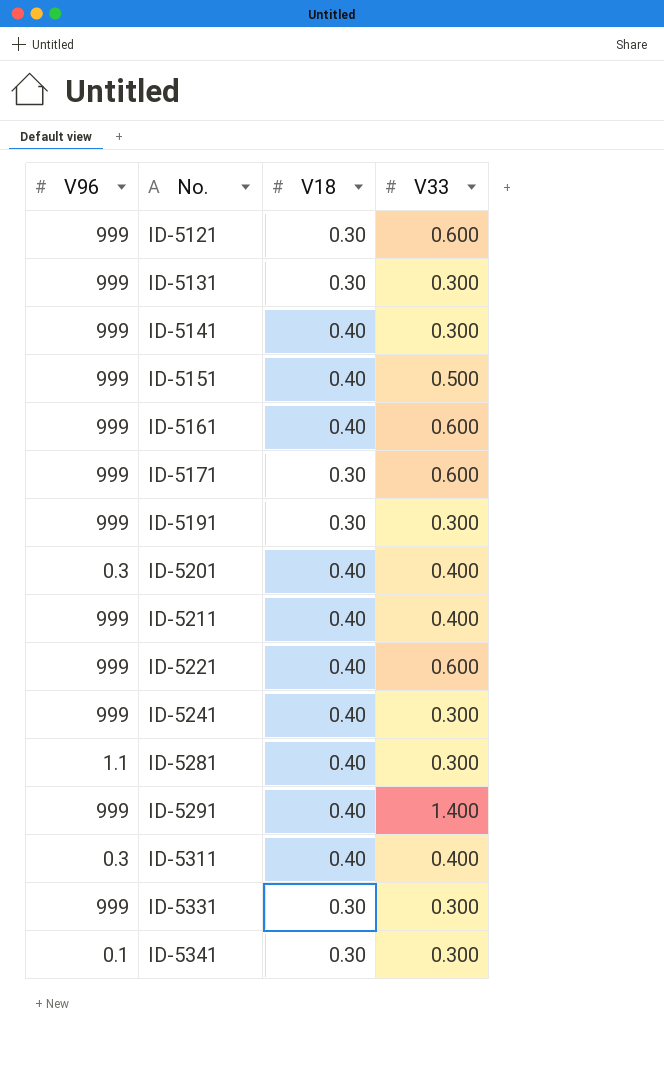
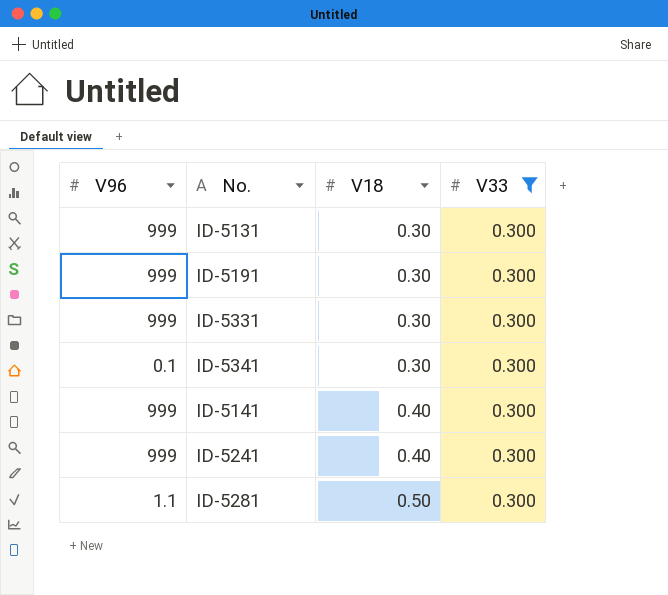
filter: none -> V33 = 0.300
row order: No. ascending -> V18 ascending
ID-5281 | V18: 0.40 -> 0.50

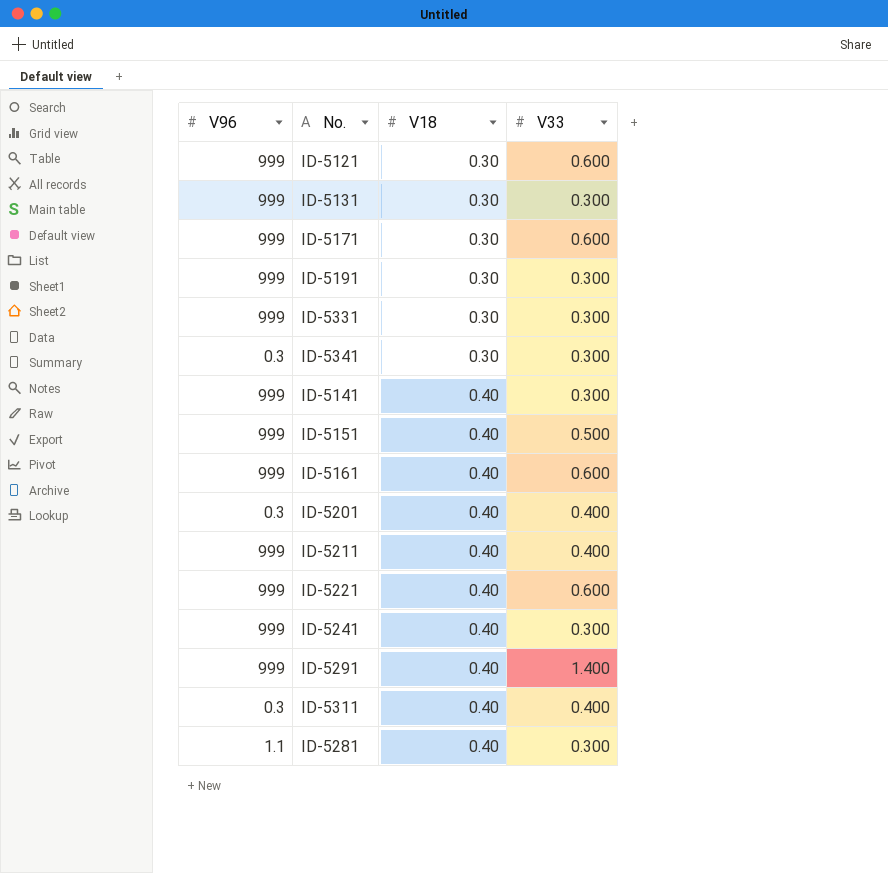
filter: V33 = 0.300 -> none
ID-5341 | V96: 0.1 -> 0.3
ID-5281 | V18: 0.50 -> 0.40

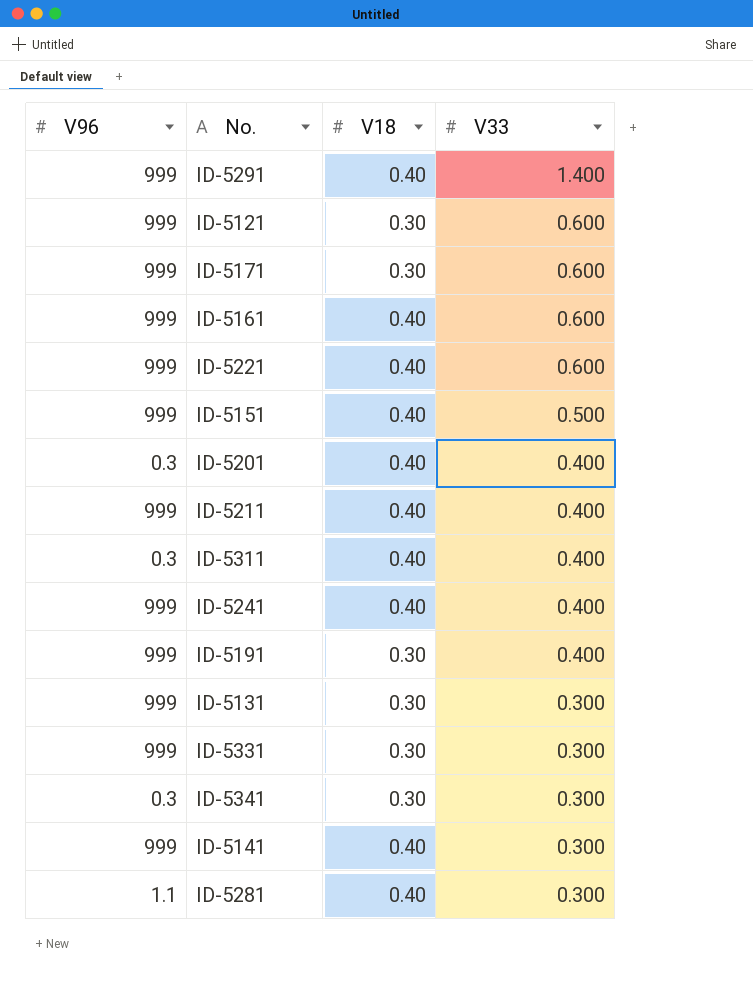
row order: V18 ascending -> V33 descending
ID-5241 | V33: 0.300 -> 0.400
ID-5191 | V33: 0.300 -> 0.400

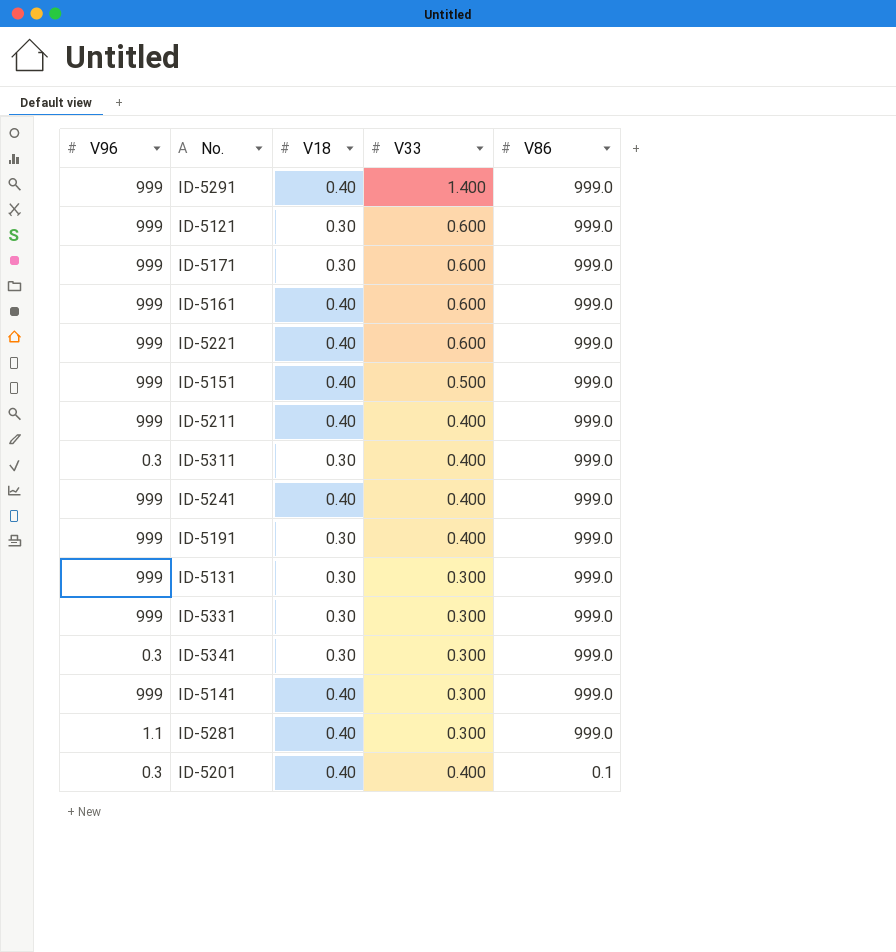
row order: V33 descending -> V86 descending
column V86 | position: none -> 5
ID-5311 | V18: 0.40 -> 0.30

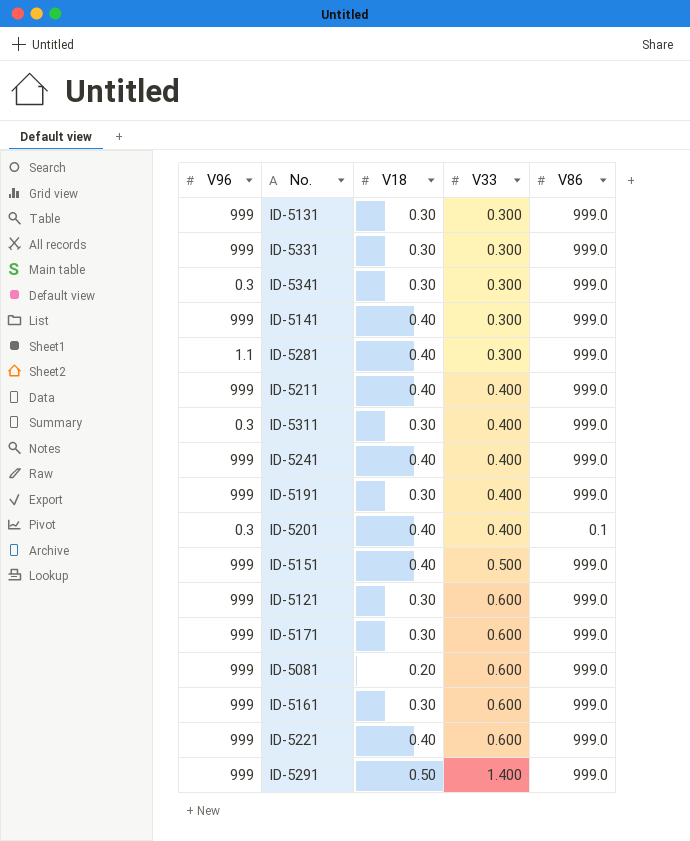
row order: V86 descending -> V33 ascending
row ID-5081: none -> 999 | 0.20 | 0.600 | 999.0
ID-5161 | V18: 0.40 -> 0.30
ID-5291 | V18: 0.40 -> 0.50

